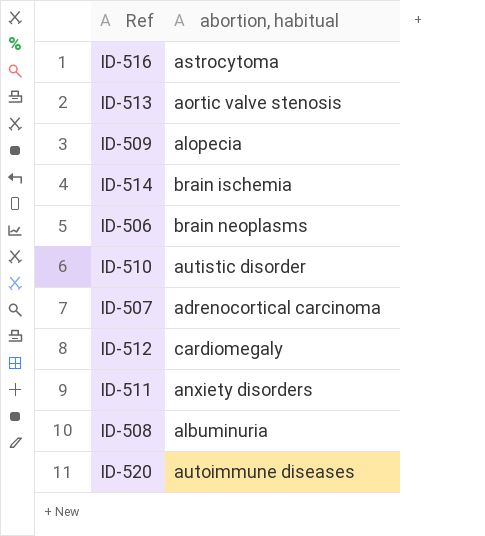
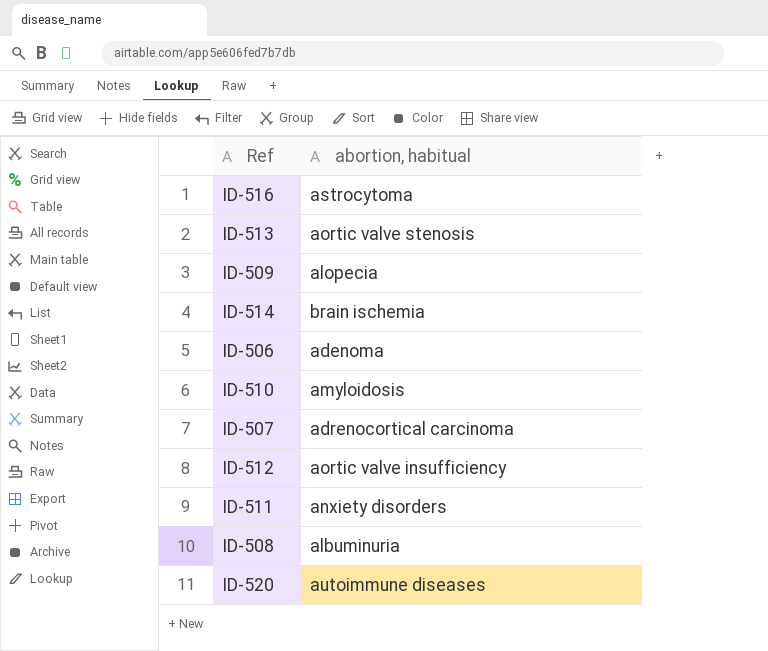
ID-506 | abortion, habitual: brain neoplasms -> adenoma
ID-510 | abortion, habitual: autistic disorder -> amyloidosis
ID-512 | abortion, habitual: cardiomegaly -> aortic valve insufficiency

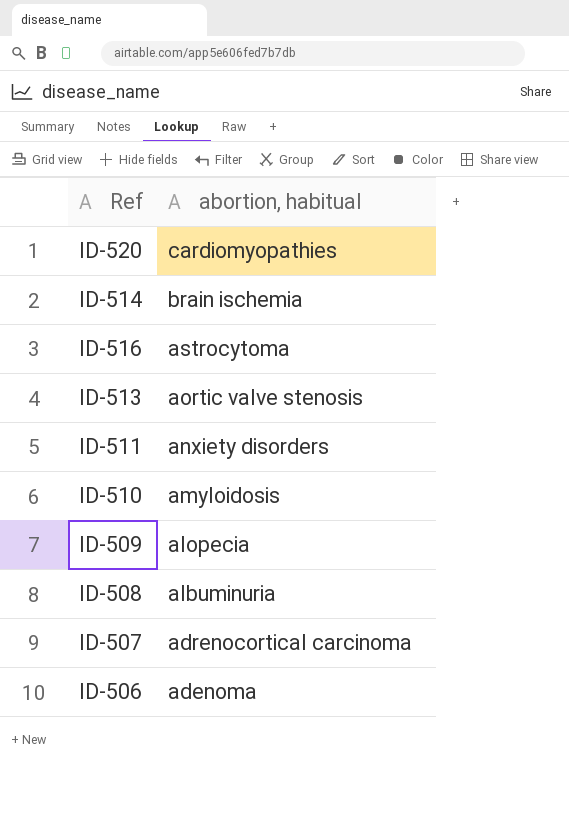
row order: none -> abortion, habitual descending
row ID-512: aortic valve insufficiency -> none
ID-520 | abortion, habitual: autoimmune diseases -> cardiomyopathies

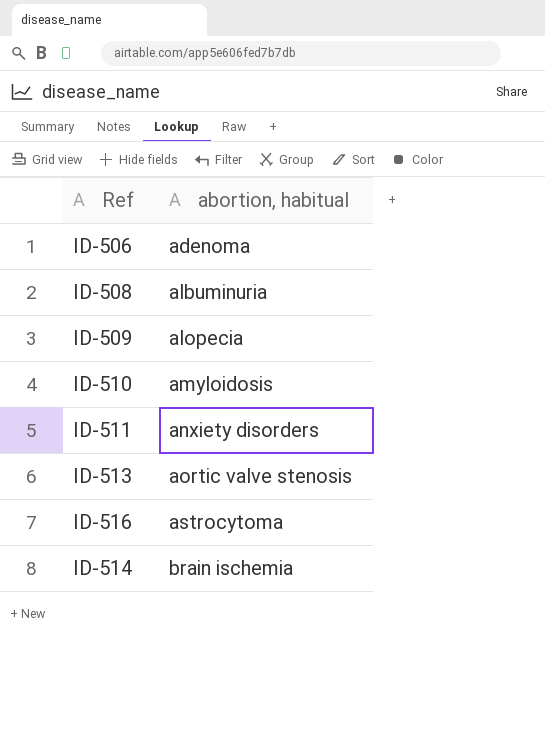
row order: abortion, habitual descending -> abortion, habitual ascending
row ID-520: cardiomyopathies -> none
row ID-507: adrenocortical carcinoma -> none

